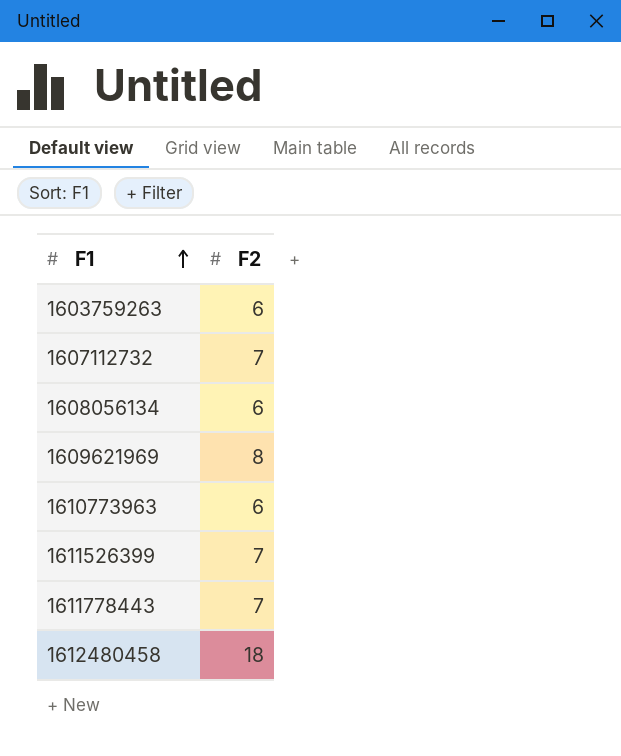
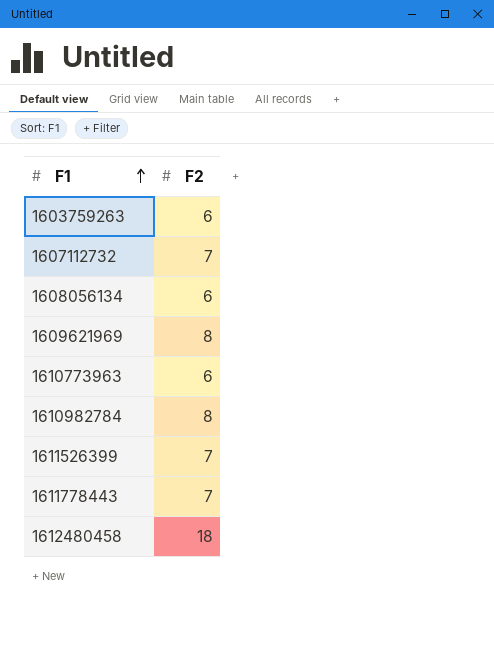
row 1610982784: none -> 8

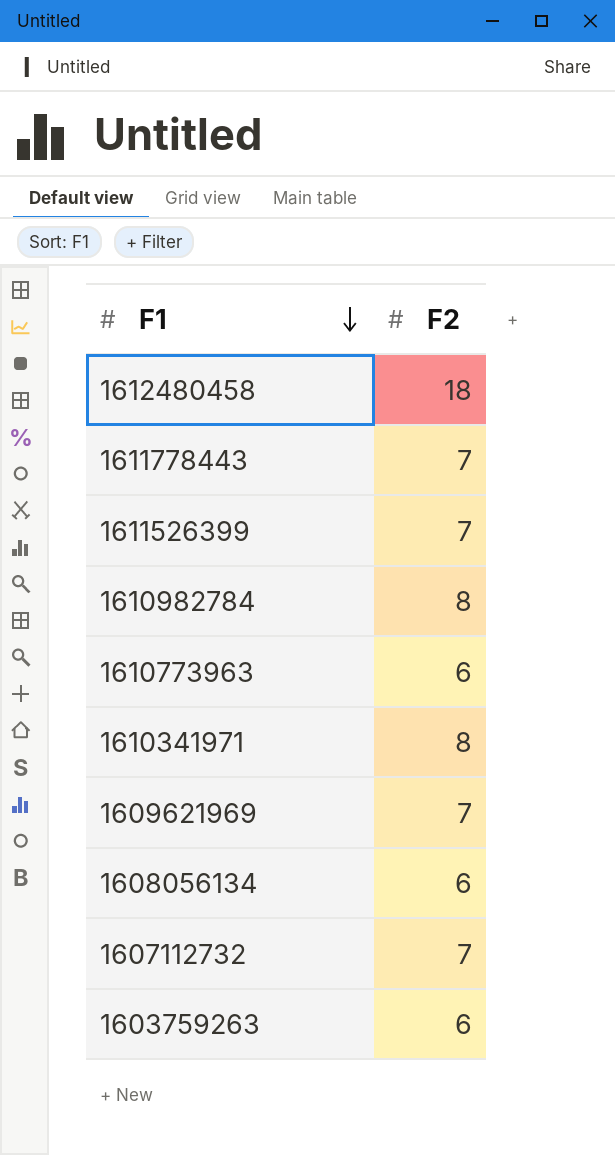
row order: F1 ascending -> F1 descending
row 1610341971: none -> 8
1609621969 | F2: 8 -> 7

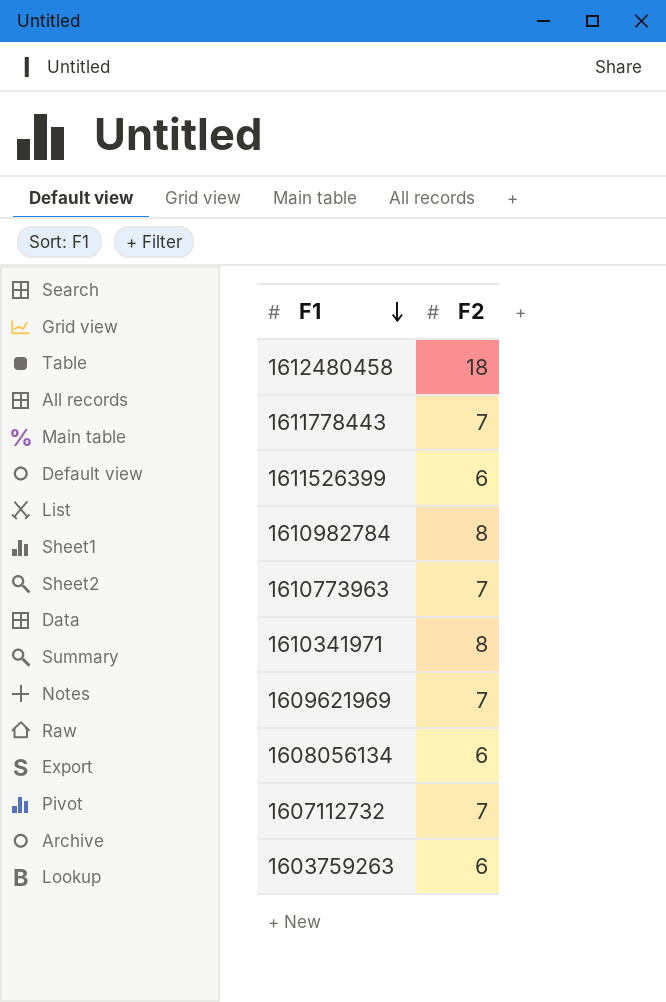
1611526399 | F2: 7 -> 6
1610773963 | F2: 6 -> 7

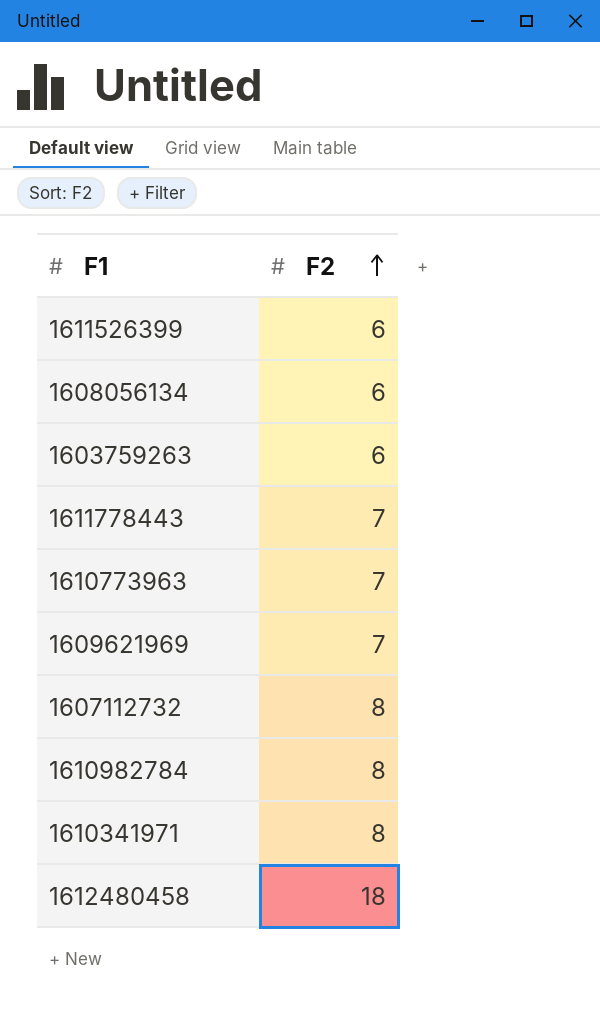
row order: F1 descending -> F2 ascending
1607112732 | F2: 7 -> 8

